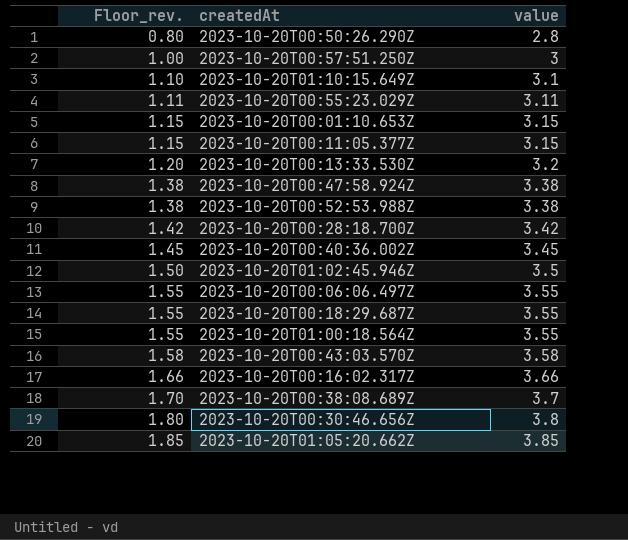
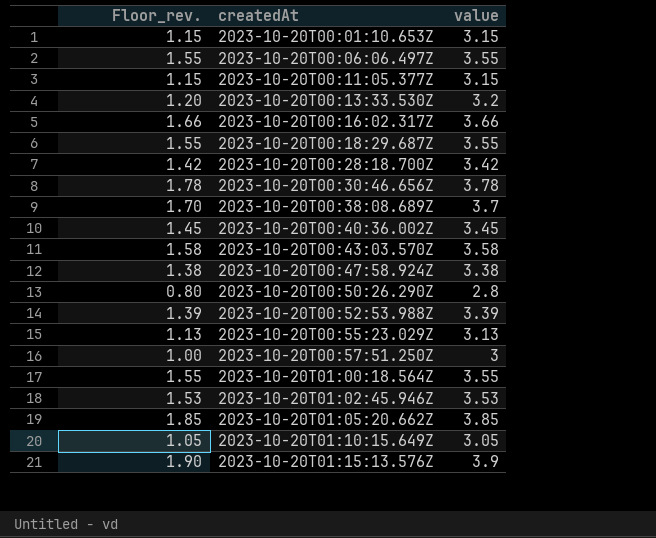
row order: Floor_rev. ascending -> createdAt ascending
2023-10-20T00:30:46.656Z | Floor_rev.: 1.80 -> 1.78
2023-10-20T00:30:46.656Z | value: 3.8 -> 3.78
2023-10-20T00:52:53.988Z | Floor_rev.: 1.38 -> 1.39
2023-10-20T00:52:53.988Z | value: 3.38 -> 3.39
2023-10-20T00:55:23.029Z | Floor_rev.: 1.11 -> 1.13
2023-10-20T00:55:23.029Z | value: 3.11 -> 3.13
2023-10-20T01:02:45.946Z | Floor_rev.: 1.50 -> 1.53
2023-10-20T01:02:45.946Z | value: 3.5 -> 3.53
2023-10-20T01:10:15.649Z | Floor_rev.: 1.10 -> 1.05
2023-10-20T01:10:15.649Z | value: 3.1 -> 3.05
row 2023-10-20T01:15:13.576Z: none -> 1.90 | 3.9

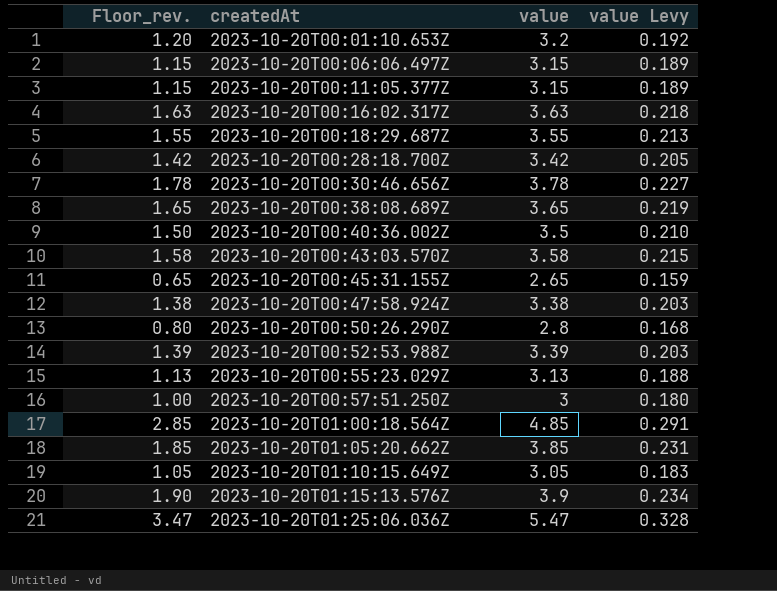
column value Levy | formula: none -> [value] * 0.06
row 2023-10-20T00:13:33.530Z: 1.20 | 3.2 -> none
row 2023-10-20T01:02:45.946Z: 1.53 | 3.53 -> none
2023-10-20T00:01:10.653Z | Floor_rev.: 1.15 -> 1.20
2023-10-20T00:01:10.653Z | value: 3.15 -> 3.2
2023-10-20T00:06:06.497Z | Floor_rev.: 1.55 -> 1.15
2023-10-20T00:06:06.497Z | value: 3.55 -> 3.15
2023-10-20T00:16:02.317Z | Floor_rev.: 1.66 -> 1.63
2023-10-20T00:16:02.317Z | value: 3.66 -> 3.63
2023-10-20T00:38:08.689Z | Floor_rev.: 1.70 -> 1.65
2023-10-20T00:38:08.689Z | value: 3.7 -> 3.65
2023-10-20T00:40:36.002Z | Floor_rev.: 1.45 -> 1.50
2023-10-20T00:40:36.002Z | value: 3.45 -> 3.5
row 2023-10-20T00:45:31.155Z: none -> 0.65 | 2.65 | 0.159
2023-10-20T01:00:18.564Z | Floor_rev.: 1.55 -> 2.85
2023-10-20T01:00:18.564Z | value: 3.55 -> 4.85
row 2023-10-20T01:25:06.036Z: none -> 3.47 | 5.47 | 0.328

